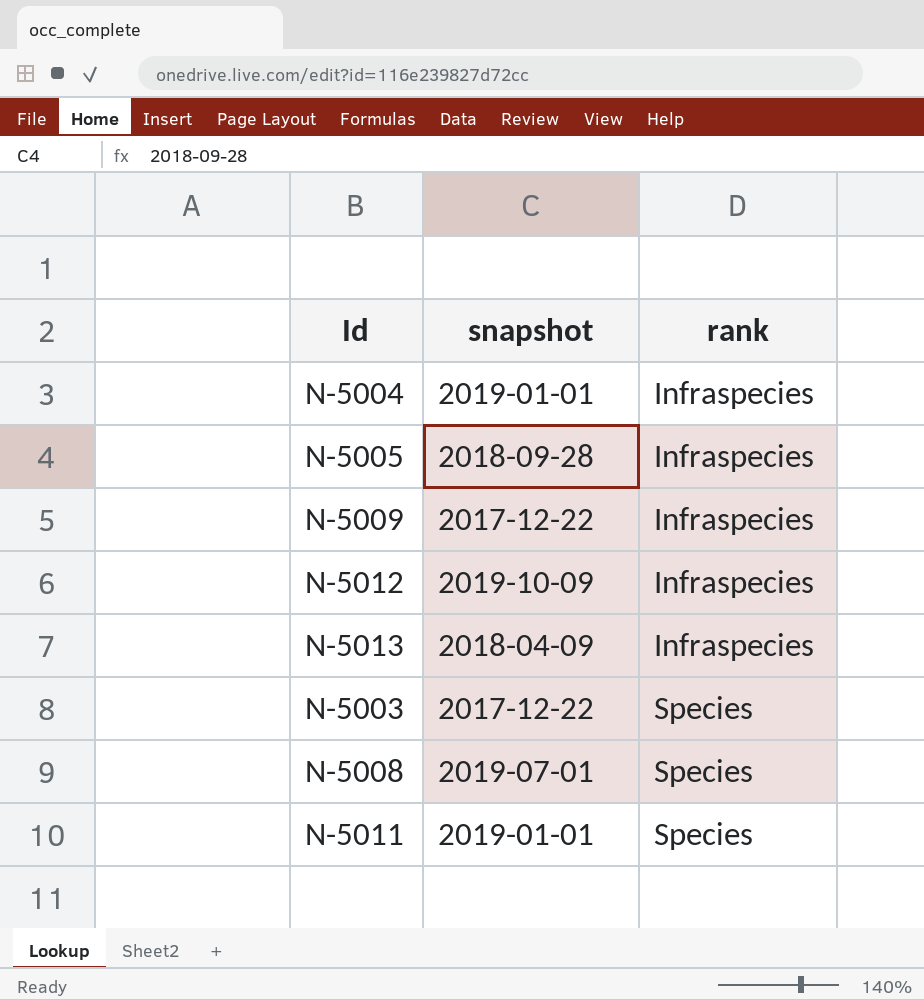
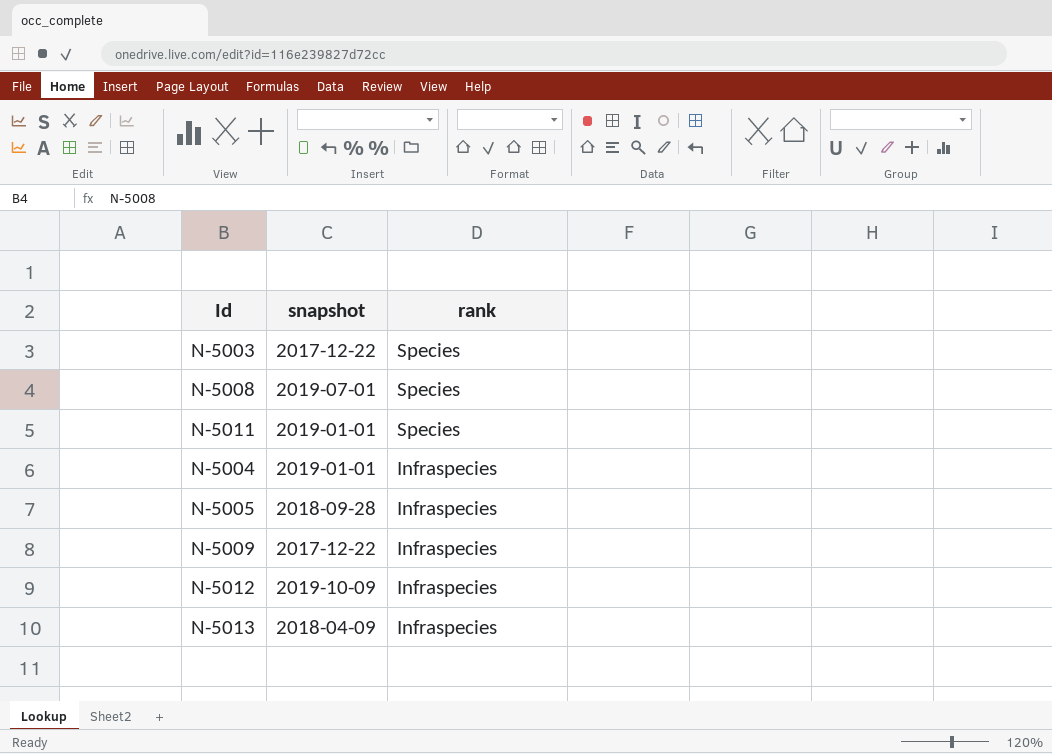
row order: rank ascending -> rank descending

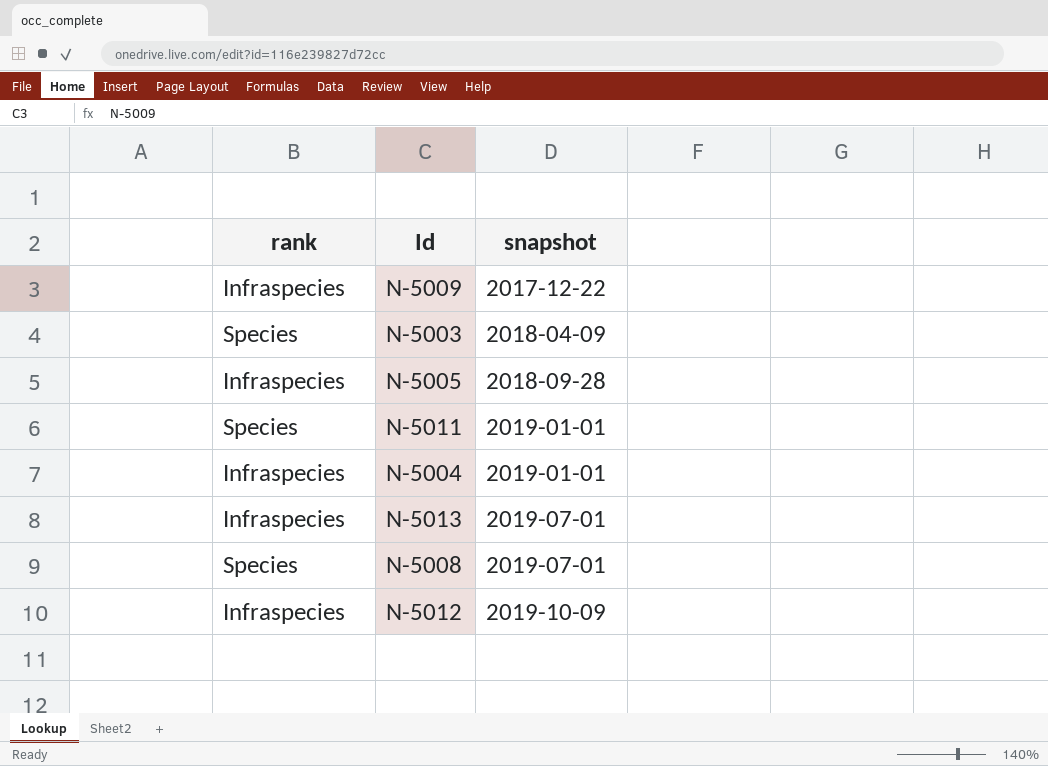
row order: rank descending -> snapshot ascending
column rank | position: 3 -> 1
N-5003 | snapshot: 2017-12-22 -> 2018-04-09
N-5013 | snapshot: 2018-04-09 -> 2019-07-01

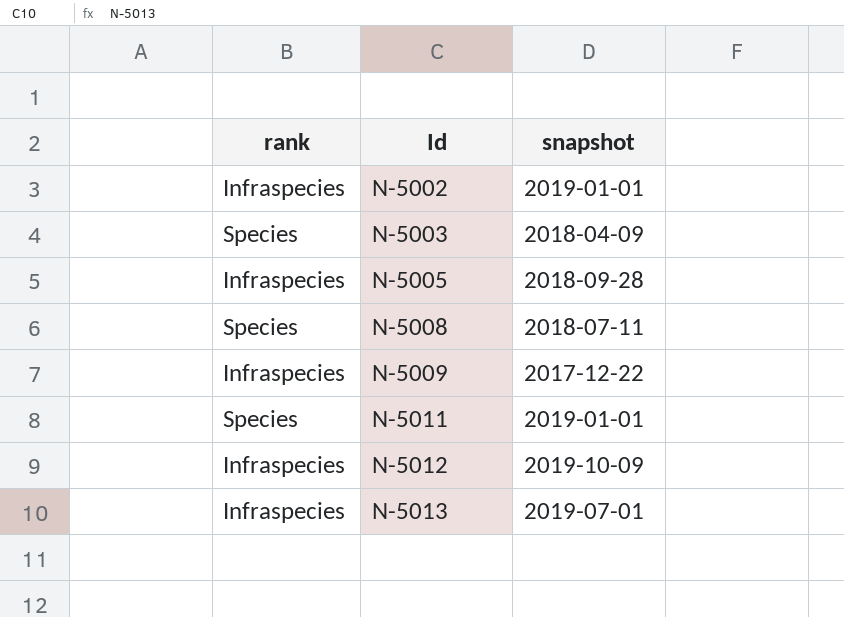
row order: snapshot ascending -> Id ascending
row N-5004: Infraspecies | 2019-01-01 -> none
row N-5002: none -> Infraspecies | 2019-01-01
N-5008 | snapshot: 2019-07-01 -> 2018-07-11

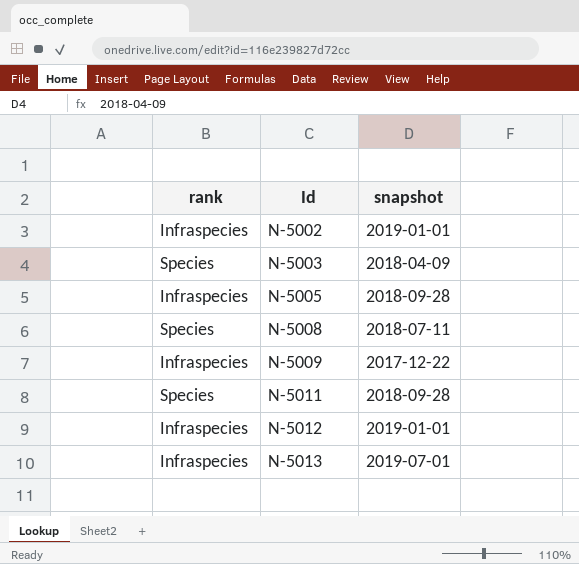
N-5011 | snapshot: 2019-01-01 -> 2018-09-28
N-5012 | snapshot: 2019-10-09 -> 2019-01-01

